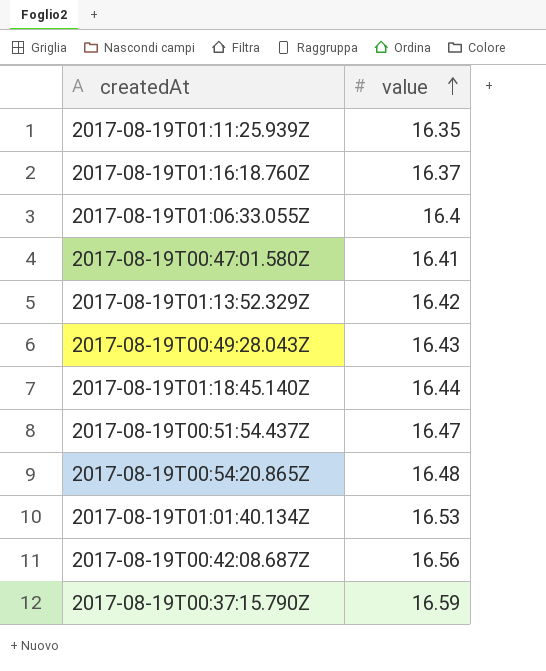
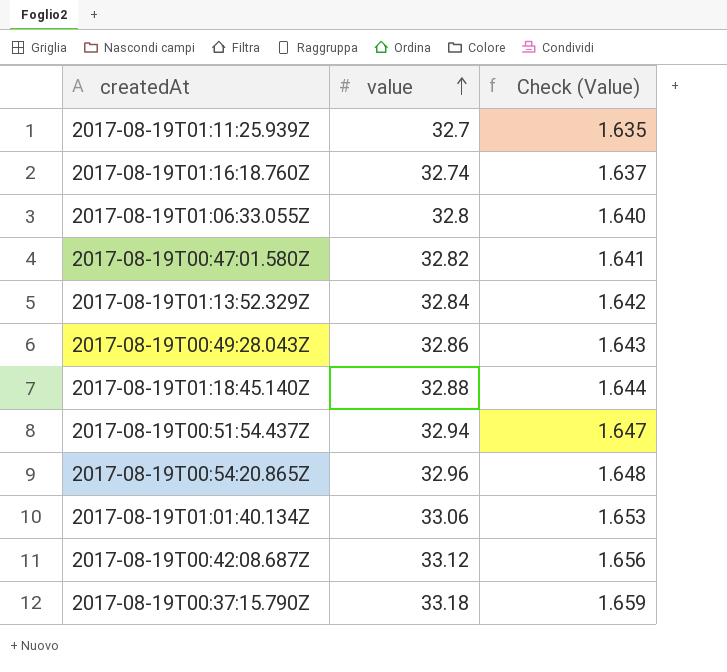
column Check (Value) | formula: none -> [value] * 0.05
2017-08-19T01:11:25.939Z | value: 16.35 -> 32.7
2017-08-19T01:16:18.760Z | value: 16.37 -> 32.74
2017-08-19T01:06:33.055Z | value: 16.4 -> 32.8
2017-08-19T00:47:01.580Z | value: 16.41 -> 32.82
2017-08-19T01:13:52.329Z | value: 16.42 -> 32.84
2017-08-19T00:49:28.043Z | value: 16.43 -> 32.86
2017-08-19T01:18:45.140Z | value: 16.44 -> 32.88
2017-08-19T00:51:54.437Z | value: 16.47 -> 32.94
2017-08-19T00:54:20.865Z | value: 16.48 -> 32.96
2017-08-19T01:01:40.134Z | value: 16.53 -> 33.06
2017-08-19T00:42:08.687Z | value: 16.56 -> 33.12
2017-08-19T00:37:15.790Z | value: 16.59 -> 33.18

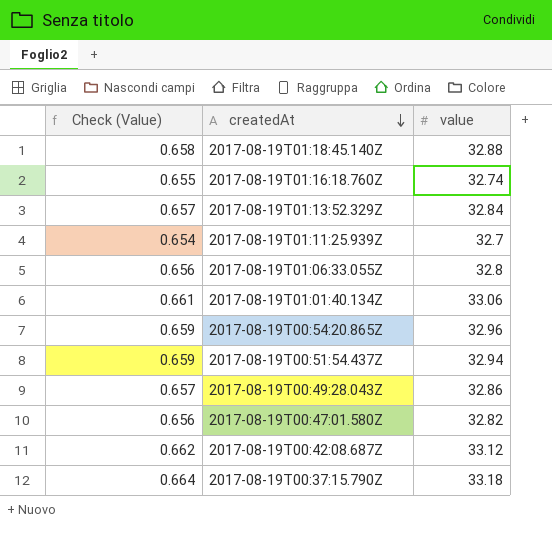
row order: value ascending -> createdAt descending
column Check (Value) | formula: [value] * 0.05 -> [value] * 0.02
column Check (Value) | position: 3 -> 1

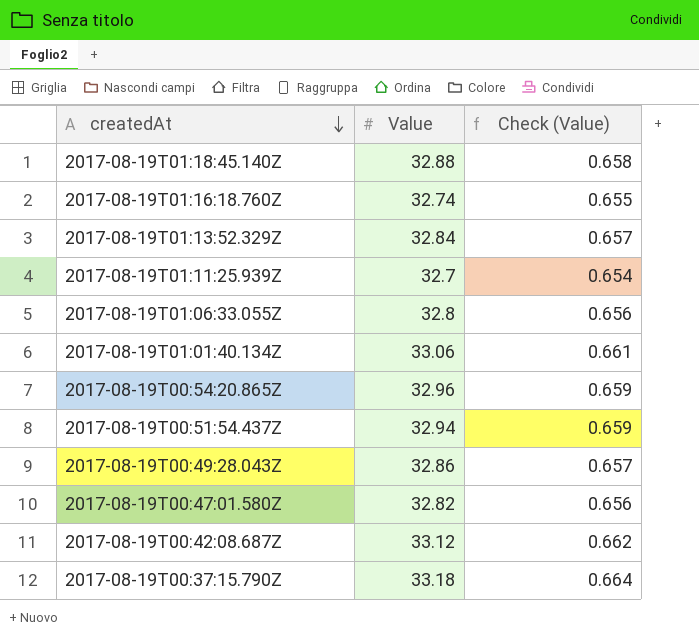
column name: value -> Value
column Check (Value) | position: 1 -> 3

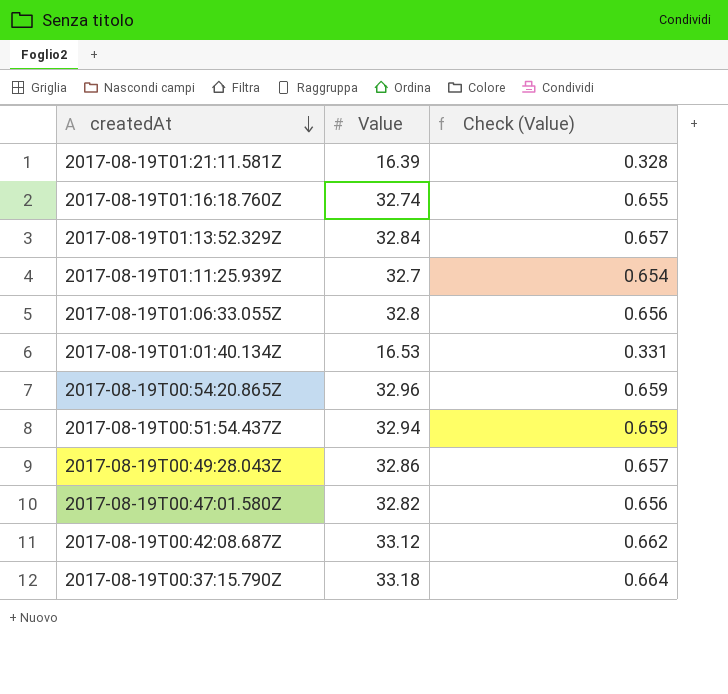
row 2017-08-19T01:18:45.140Z: 32.88 | 0.658 -> none
row 2017-08-19T01:21:11.581Z: none -> 16.39 | 0.328
2017-08-19T01:01:40.134Z | Value: 33.06 -> 16.53
2017-08-19T01:01:40.134Z | Check (Value): 0.661 -> 0.331

